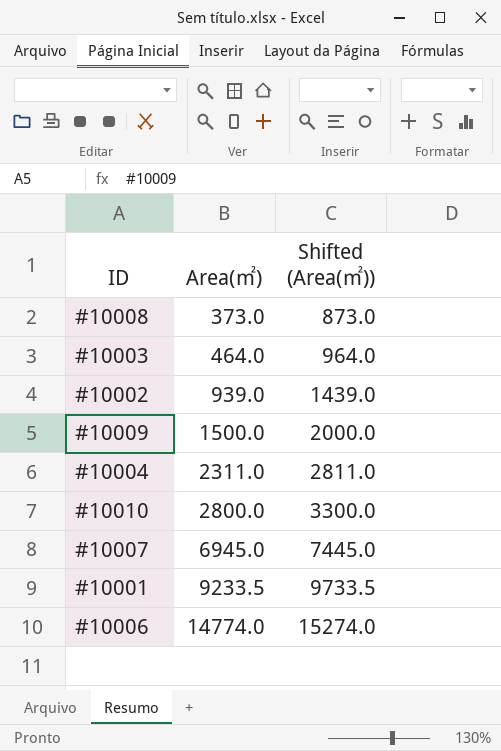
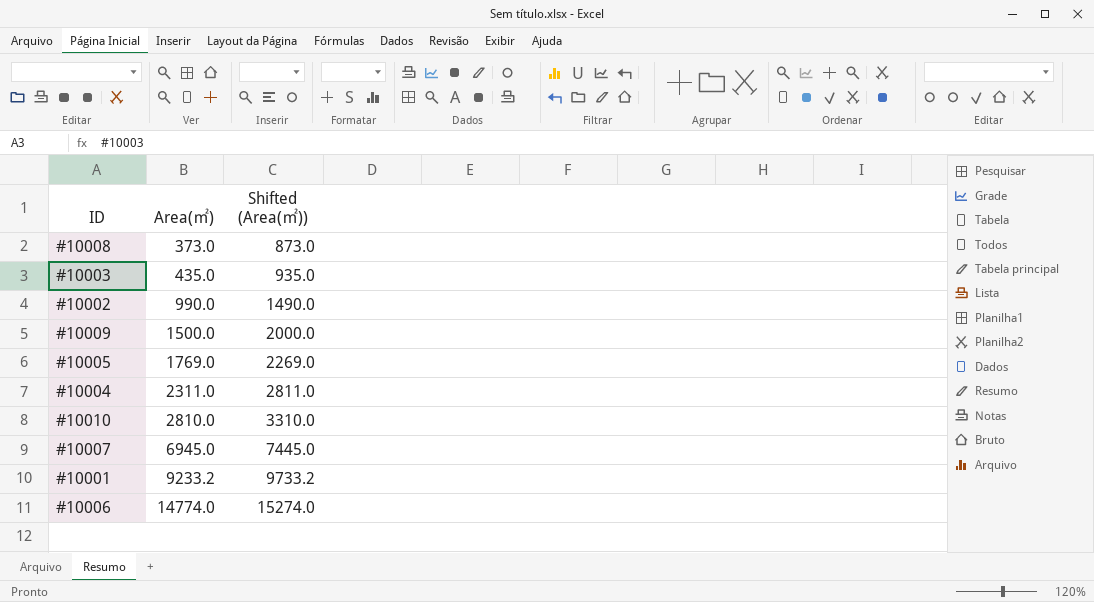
#10003 | Area(㎡): 464.0 -> 435.0
#10003 | Shifted (Area(㎡)): 964.0 -> 935.0
#10002 | Area(㎡): 939.0 -> 990.0
#10002 | Shifted (Area(㎡)): 1439.0 -> 1490.0
row #10005: none -> 1769.0 | 2269.0
#10010 | Area(㎡): 2800.0 -> 2810.0
#10010 | Shifted (Area(㎡)): 3300.0 -> 3310.0
#10001 | Area(㎡): 9233.5 -> 9233.2
#10001 | Shifted (Area(㎡)): 9733.5 -> 9733.2

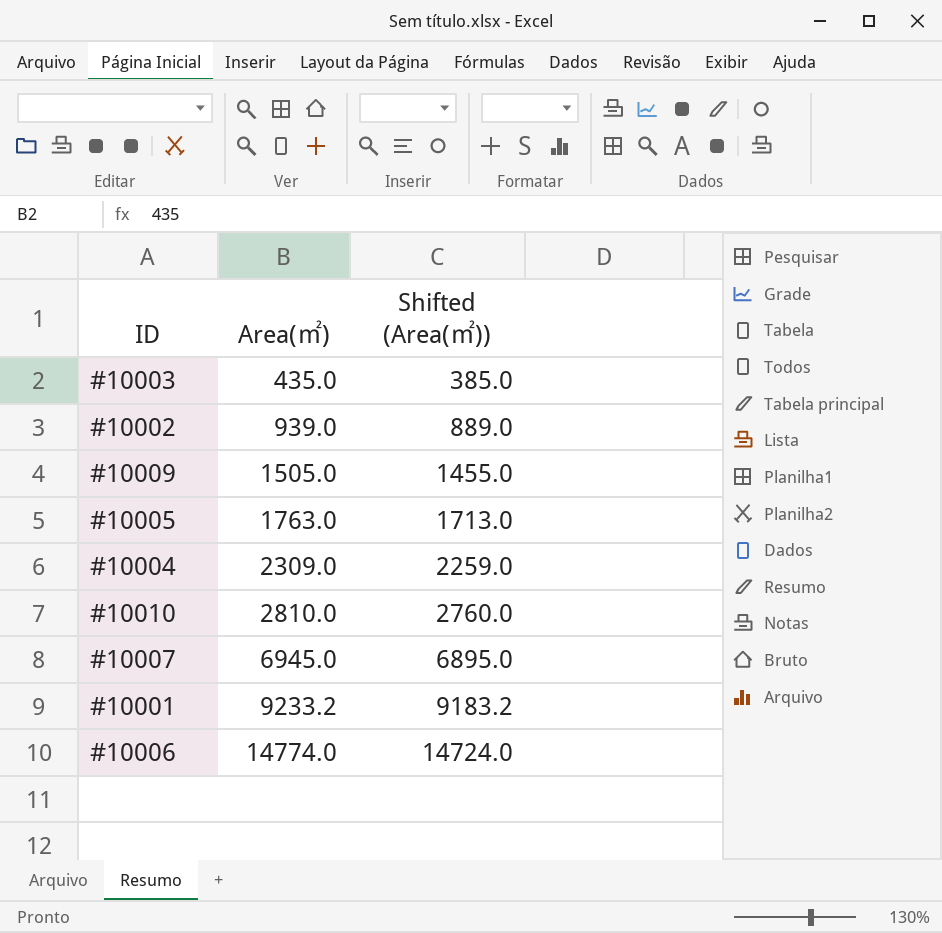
column Shifted (Area(㎡)) | formula: [Area(㎡)] + 500 -> [Area(㎡)] - 50
row #10008: 373.0 | 873.0 -> none
#10002 | Area(㎡): 990.0 -> 939.0
#10009 | Area(㎡): 1500.0 -> 1505.0
#10005 | Area(㎡): 1769.0 -> 1763.0
#10004 | Area(㎡): 2311.0 -> 2309.0

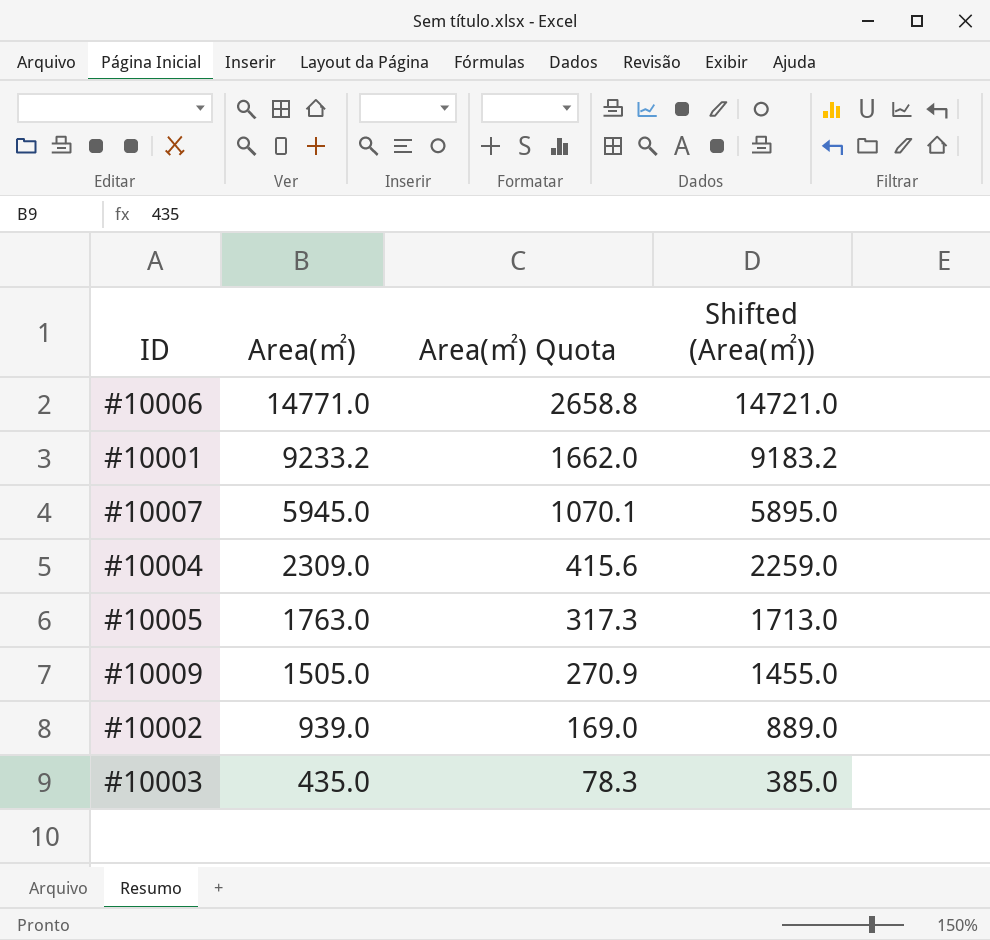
row order: Area(㎡) ascending -> Area(㎡) descending
column Area(㎡) Quota | formula: none -> [Area(㎡)] * 0.18
row #10010: 2810.0 | 2760.0 -> none
#10006 | Area(㎡): 14774.0 -> 14771.0
#10006 | Shifted (Area(㎡)): 14724.0 -> 14721.0
#10007 | Area(㎡): 6945.0 -> 5945.0
#10007 | Shifted (Area(㎡)): 6895.0 -> 5895.0

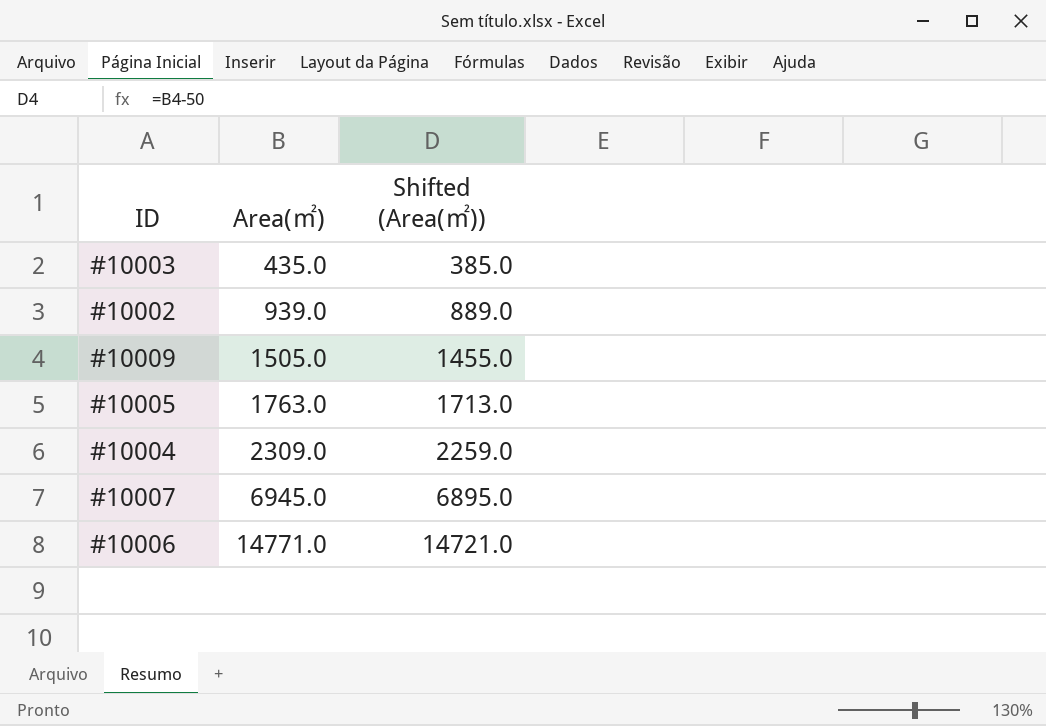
row order: Area(㎡) descending -> Area(㎡) ascending
column Area(㎡) Quota | formula: [Area(㎡)] * 0.18 -> none
row #10001: 9233.2 | 1662.0 | 9183.2 -> none
#10007 | Area(㎡): 5945.0 -> 6945.0
#10007 | Shifted (Area(㎡)): 5895.0 -> 6895.0

